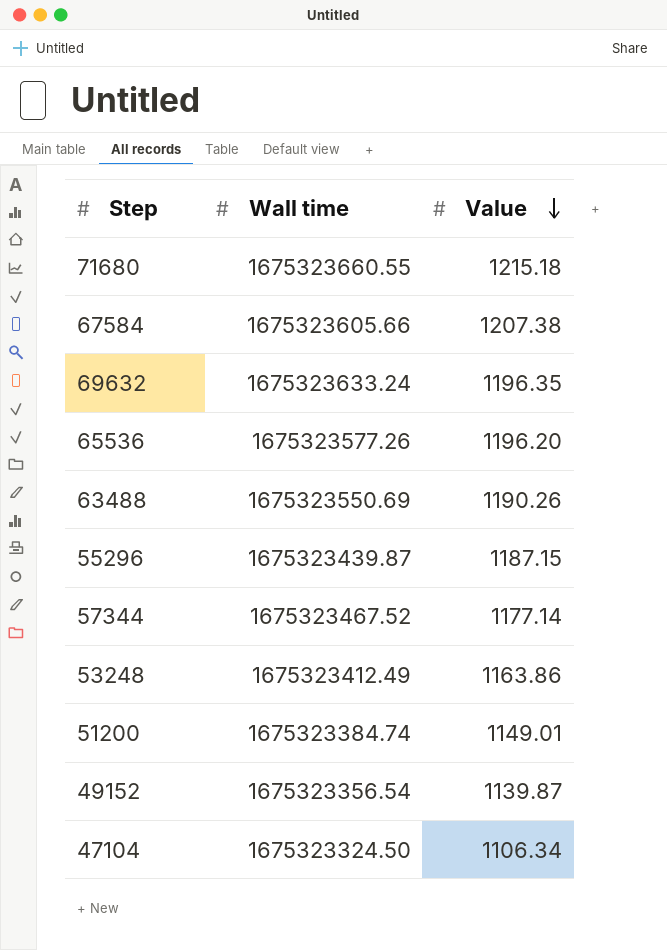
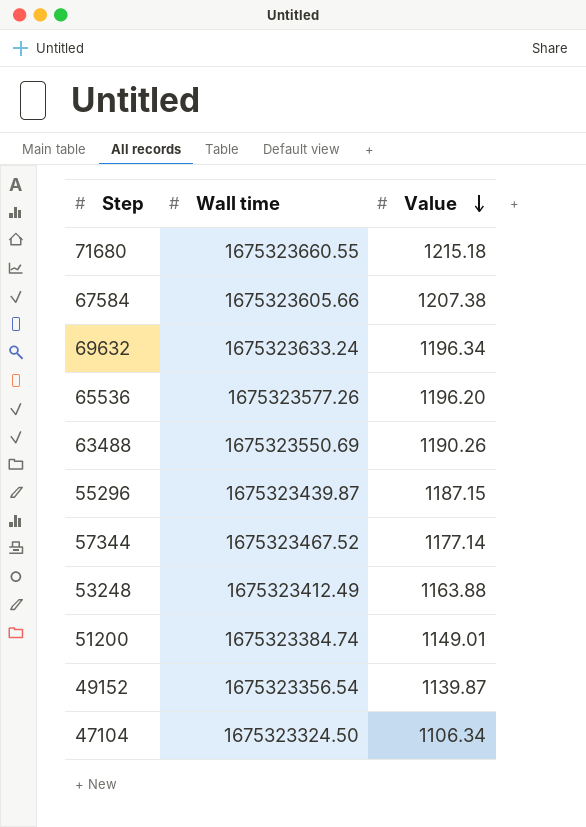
69632 | Value: 1196.35 -> 1196.34
53248 | Value: 1163.86 -> 1163.88

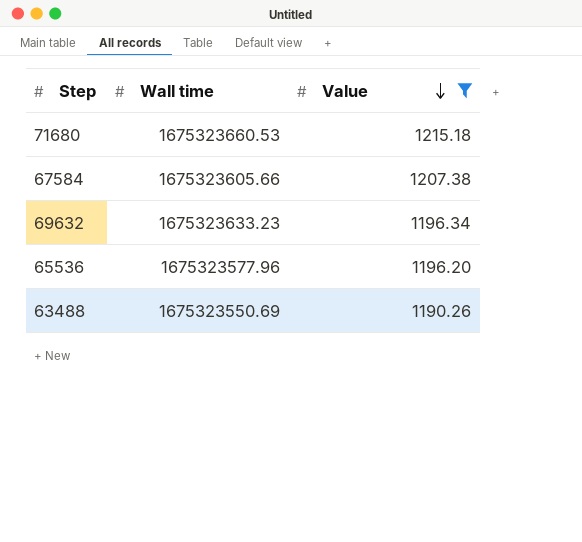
filter: none -> Value >= 1190.26
71680 | Wall time: 1675323660.55 -> 1675323660.53
69632 | Wall time: 1675323633.24 -> 1675323633.23
65536 | Wall time: 1675323577.26 -> 1675323577.96

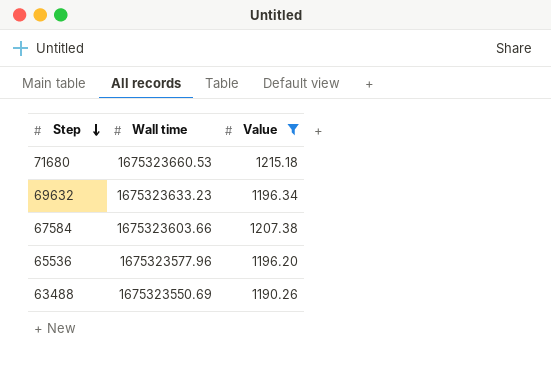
row order: Value descending -> Step descending
67584 | Wall time: 1675323605.66 -> 1675323603.66

